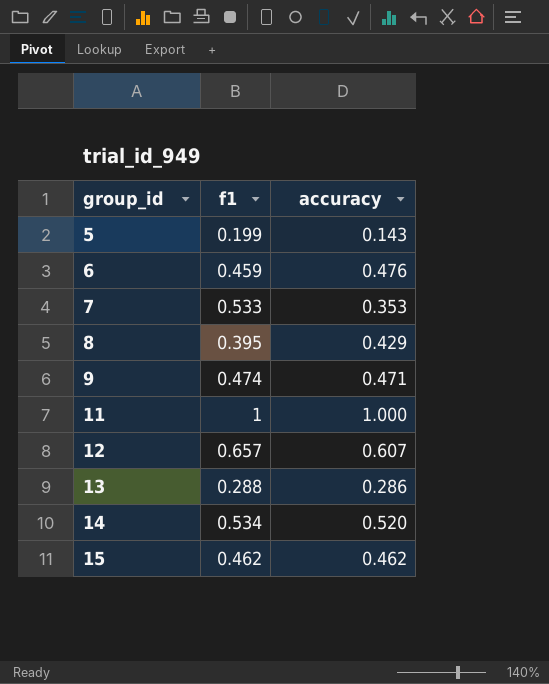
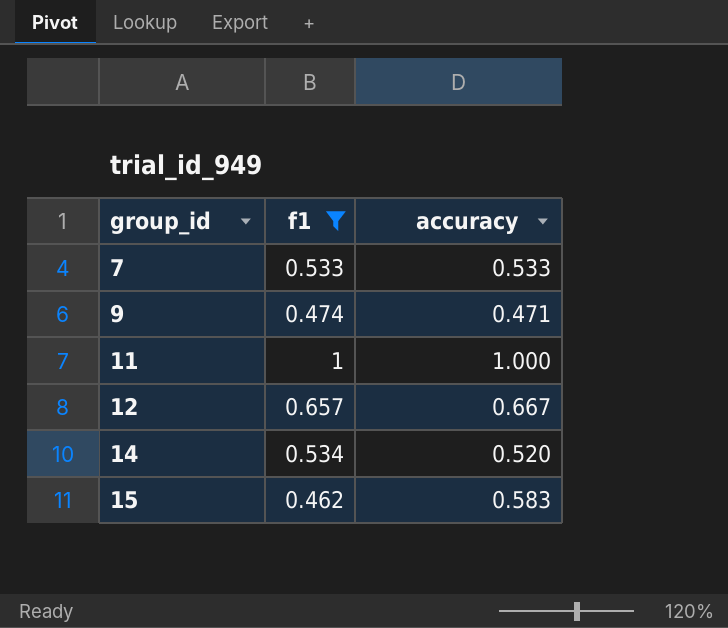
filter: none -> f1 >= 0.462
7 | accuracy: 0.353 -> 0.533
12 | accuracy: 0.607 -> 0.667
15 | accuracy: 0.462 -> 0.583

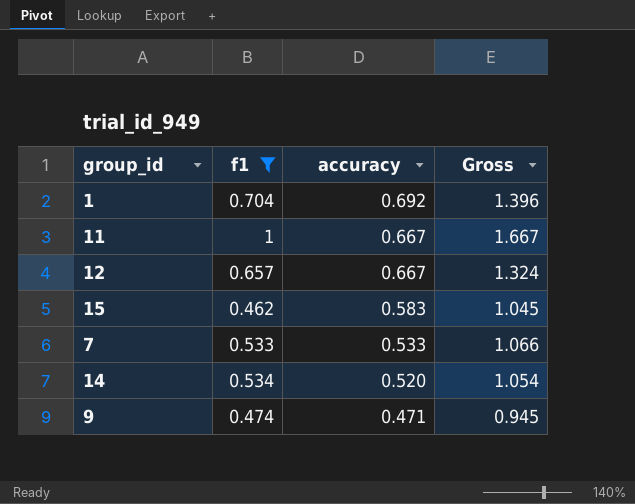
row order: group_id ascending -> accuracy descending
column Gross | formula: none -> [f1] + [accuracy]
row 1: none -> 0.704 | 0.692 | 1.396
11 | accuracy: 1.000 -> 0.667

